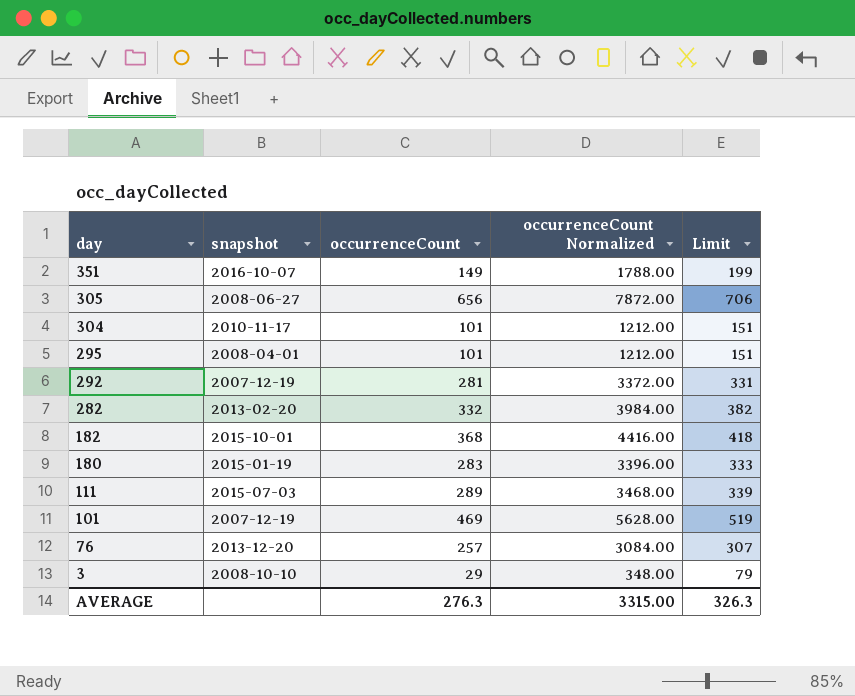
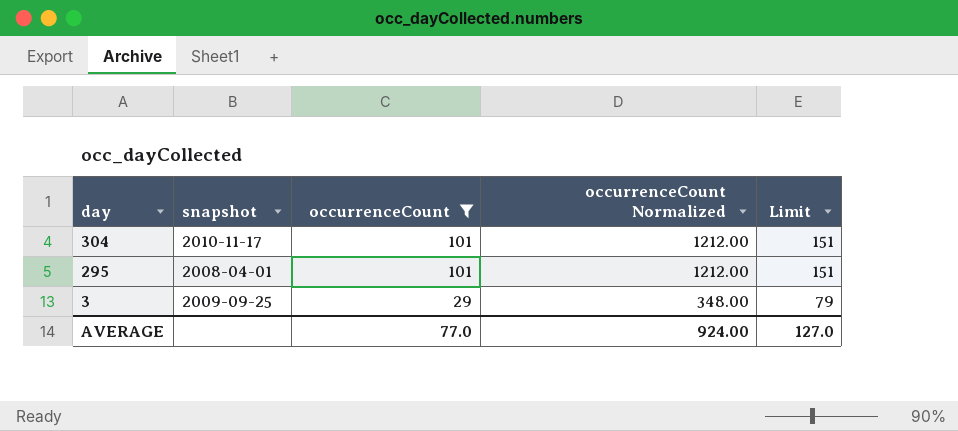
filter: none -> occurrenceCount <= 101
3 | snapshot: 2008-10-10 -> 2009-09-25
AVERAGE | occurrenceCount: 276.3 -> 77.0
AVERAGE | occurrenceCount Normalized: 3315.00 -> 924.00
AVERAGE | Limit: 326.3 -> 127.0

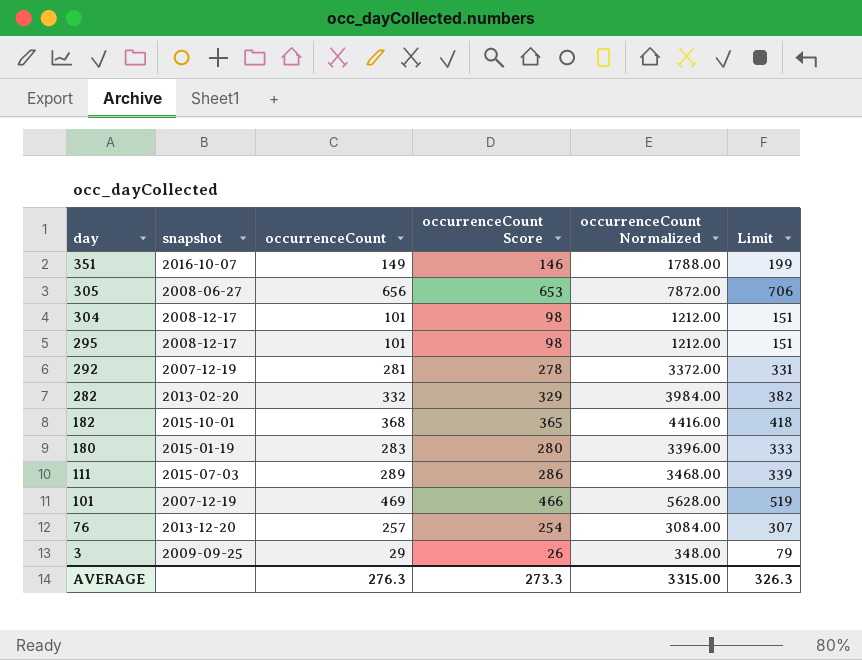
filter: occurrenceCount <= 101 -> none
column occurrenceCount Score | formula: none -> [occurrenceCount] - 3
304 | snapshot: 2010-11-17 -> 2008-12-17
295 | snapshot: 2008-04-01 -> 2008-12-17
AVERAGE | occurrenceCount: 77.0 -> 276.3
AVERAGE | occurrenceCount Normalized: 924.00 -> 3315.00
AVERAGE | Limit: 127.0 -> 326.3

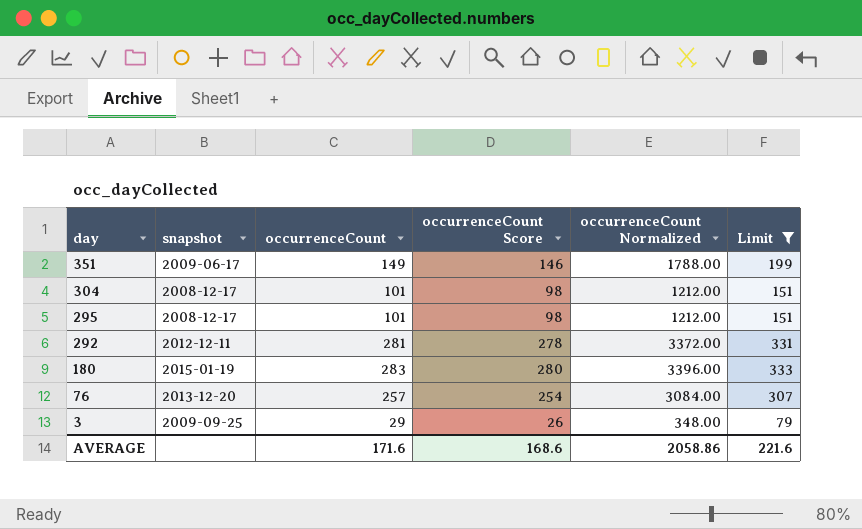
filter: none -> Limit <= 333
351 | snapshot: 2016-10-07 -> 2009-06-17
292 | snapshot: 2007-12-19 -> 2012-12-11
AVERAGE | occurrenceCount: 276.3 -> 171.6
AVERAGE | occurrenceCount Score: 273.3 -> 168.6
AVERAGE | occurrenceCount Normalized: 3315.00 -> 2058.86
AVERAGE | Limit: 326.3 -> 221.6

